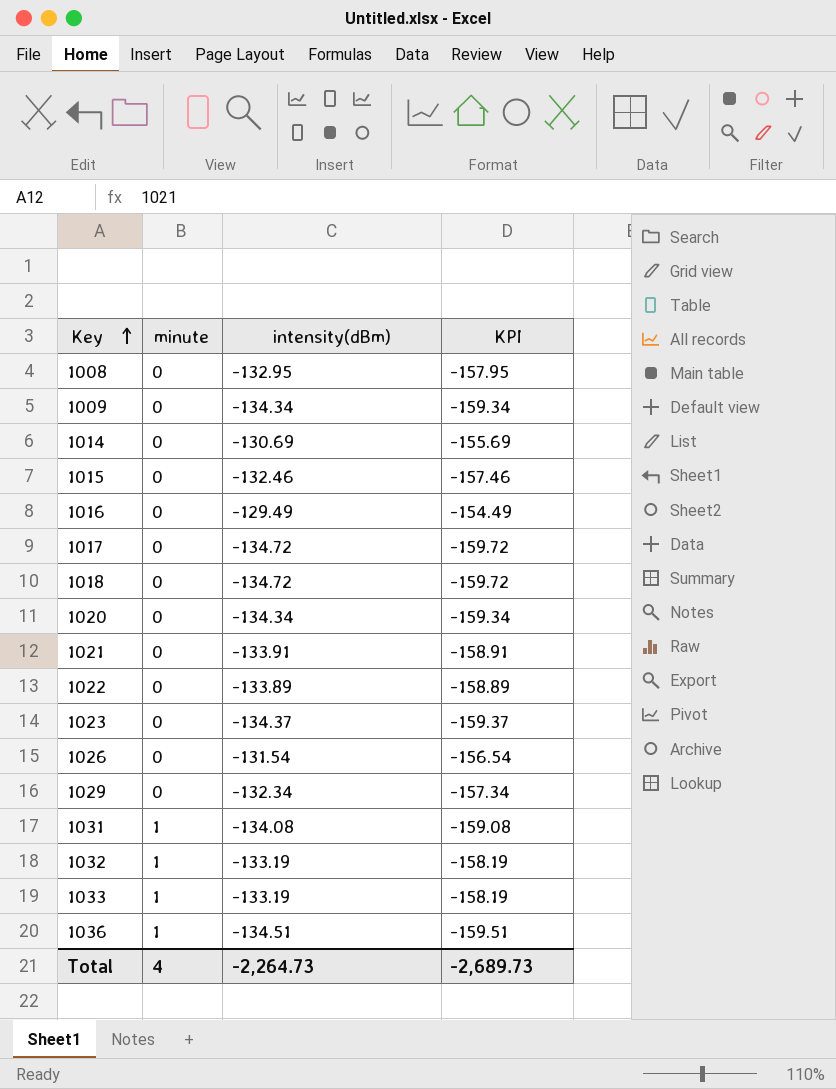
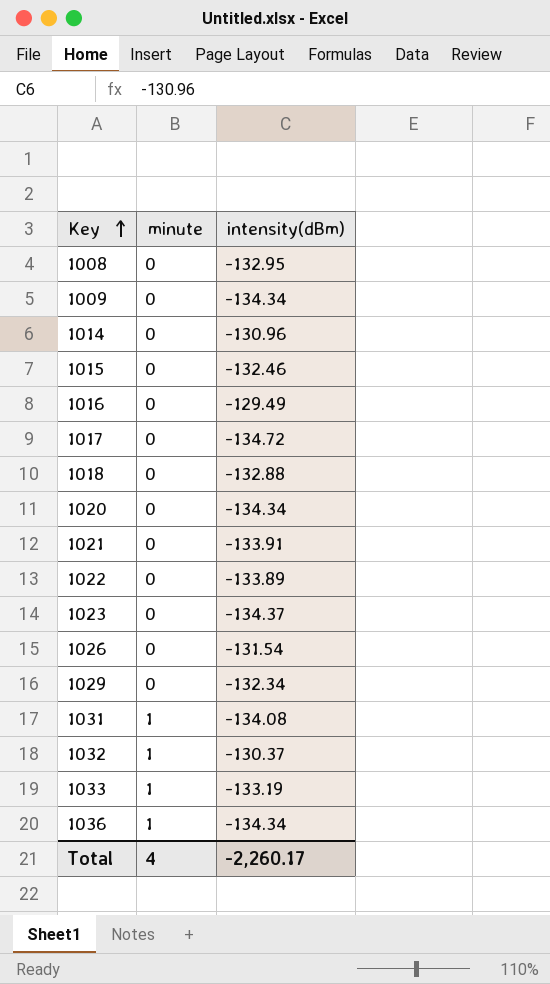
column KPI | formula: [intensity(dBm)] - 25 -> none
1014 | intensity(dBm): -130.69 -> -130.96
1018 | intensity(dBm): -134.72 -> -132.88
1032 | intensity(dBm): -133.19 -> -130.37
1036 | intensity(dBm): -134.51 -> -134.34
Total | intensity(dBm): -2,264.73 -> -2,260.17

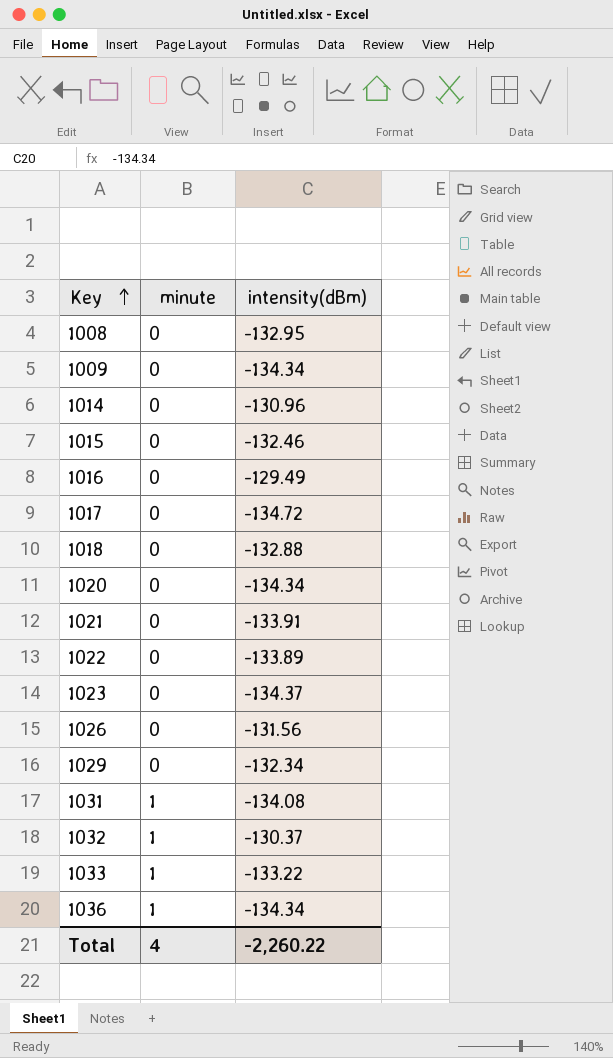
1026 | intensity(dBm): -131.54 -> -131.56
1033 | intensity(dBm): -133.19 -> -133.22
Total | intensity(dBm): -2,260.17 -> -2,260.22

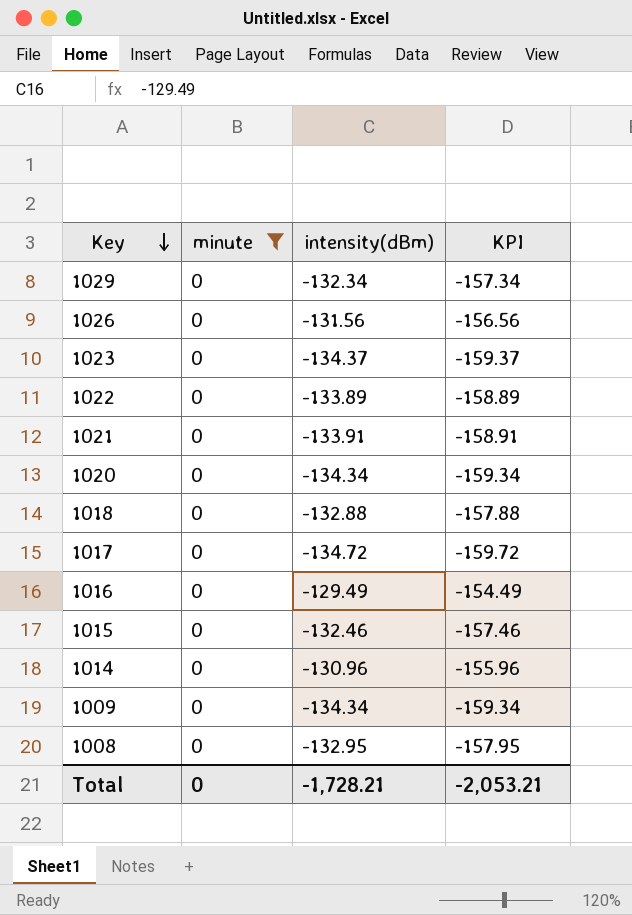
filter: none -> minute = 0
row order: Key ascending -> Key descending
column KPI | formula: none -> [intensity(dBm)] - 25
Total | minute: 4 -> 0
Total | intensity(dBm): -2,260.22 -> -1,728.21

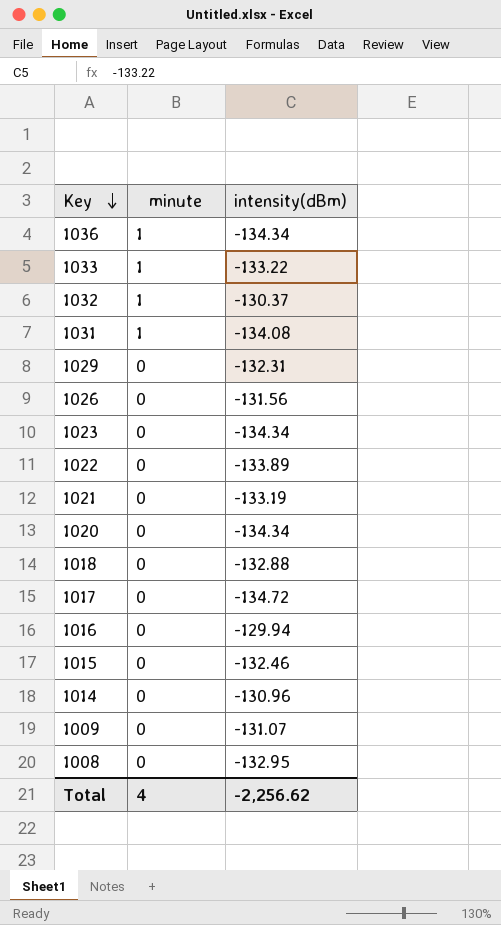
filter: minute = 0 -> none
column KPI | formula: [intensity(dBm)] - 25 -> none
1029 | intensity(dBm): -132.34 -> -132.31
1023 | intensity(dBm): -134.37 -> -134.34
1021 | intensity(dBm): -133.91 -> -133.19
1016 | intensity(dBm): -129.49 -> -129.94
1009 | intensity(dBm): -134.34 -> -131.07
Total | minute: 0 -> 4
Total | intensity(dBm): -1,728.21 -> -2,256.62

